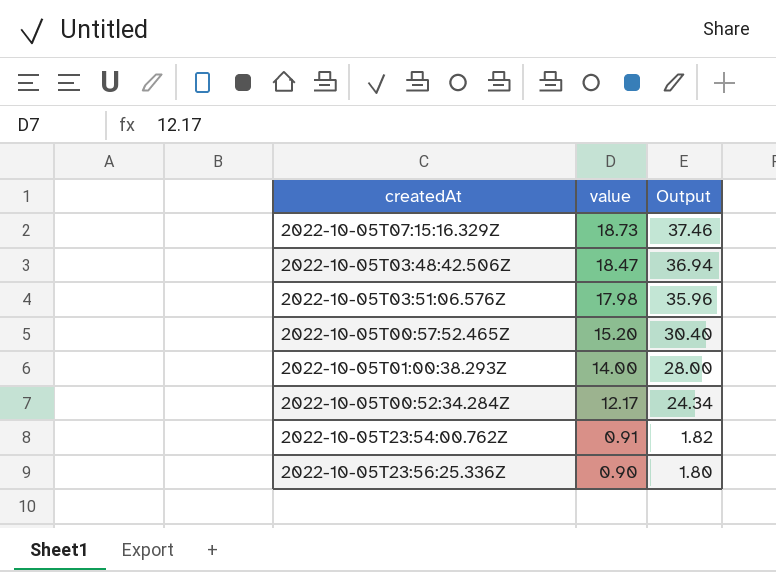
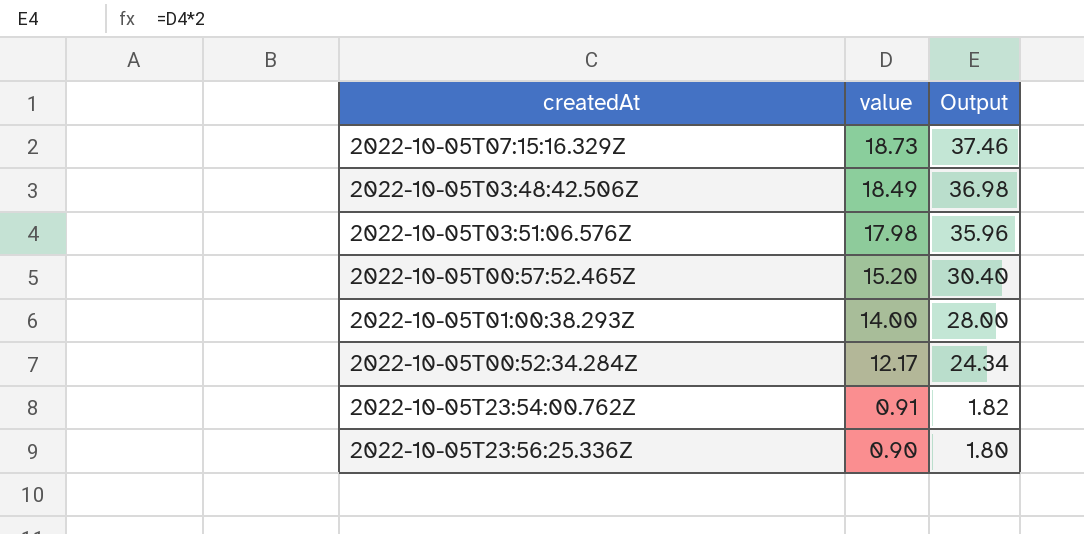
2022-10-05T03:48:42.506Z | value: 18.47 -> 18.49
2022-10-05T03:48:42.506Z | Output: 36.94 -> 36.98

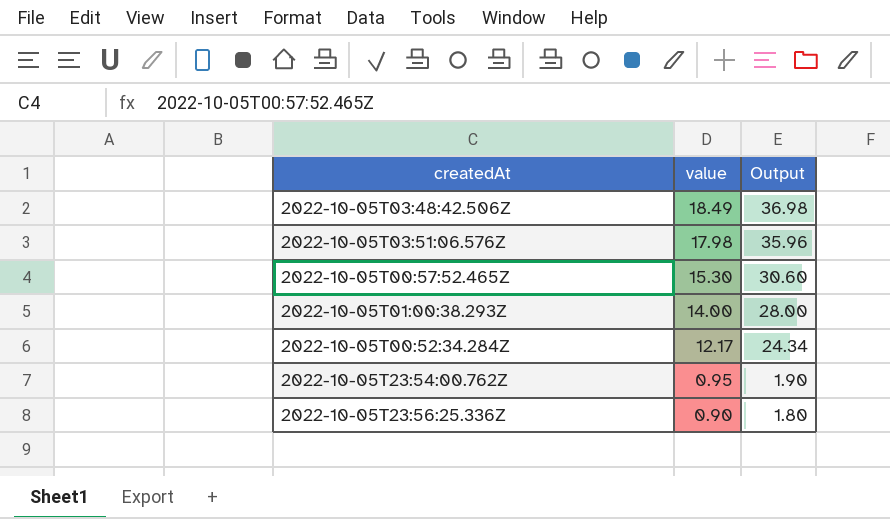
row 2022-10-05T07:15:16.329Z: 18.73 | 37.46 -> none
2022-10-05T00:57:52.465Z | value: 15.20 -> 15.30
2022-10-05T00:57:52.465Z | Output: 30.40 -> 30.60
2022-10-05T23:54:00.762Z | value: 0.91 -> 0.95
2022-10-05T23:54:00.762Z | Output: 1.82 -> 1.90

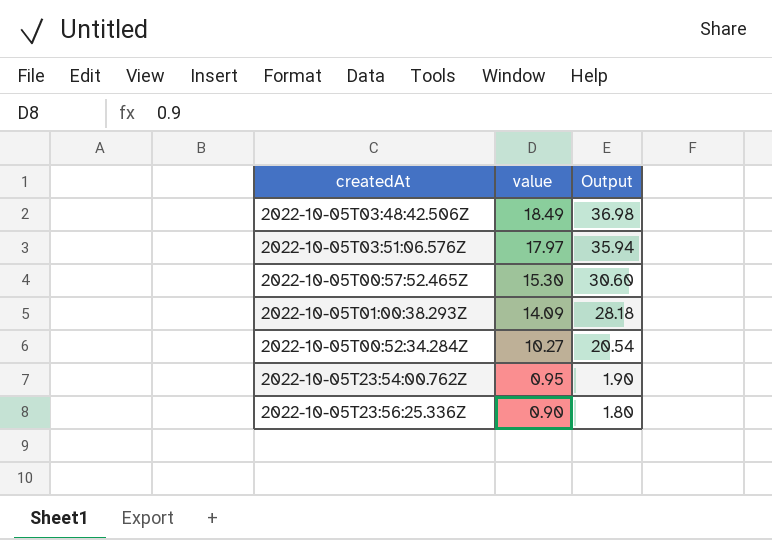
2022-10-05T03:51:06.576Z | value: 17.98 -> 17.97
2022-10-05T03:51:06.576Z | Output: 35.96 -> 35.94
2022-10-05T01:00:38.293Z | value: 14.00 -> 14.09
2022-10-05T01:00:38.293Z | Output: 28.00 -> 28.18
2022-10-05T00:52:34.284Z | value: 12.17 -> 10.27
2022-10-05T00:52:34.284Z | Output: 24.34 -> 20.54

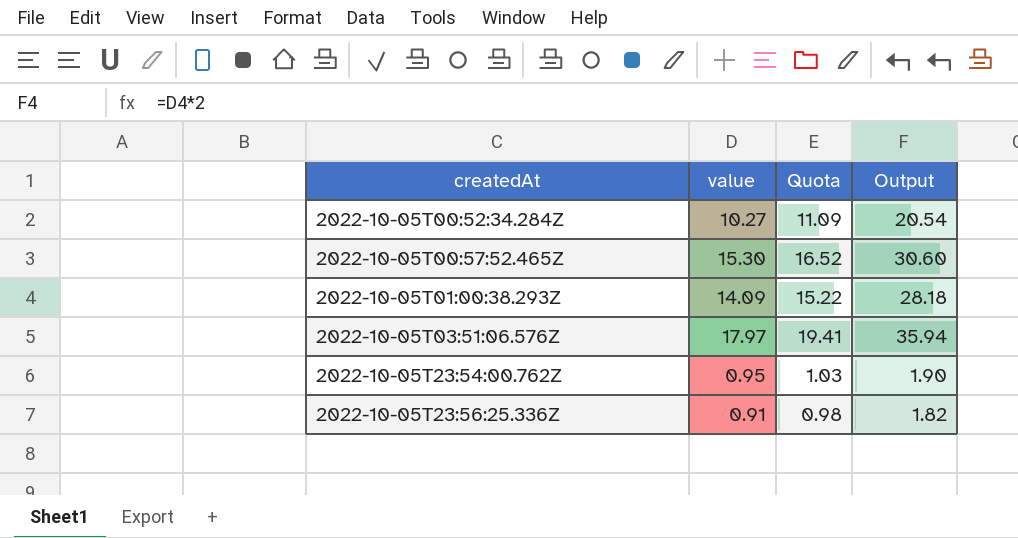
row order: value descending -> createdAt ascending
column Quota | formula: none -> [value] * 1.08
row 2022-10-05T03:48:42.506Z: 18.49 | 36.98 -> none
2022-10-05T23:56:25.336Z | value: 0.90 -> 0.91
2022-10-05T23:56:25.336Z | Output: 1.80 -> 1.82

